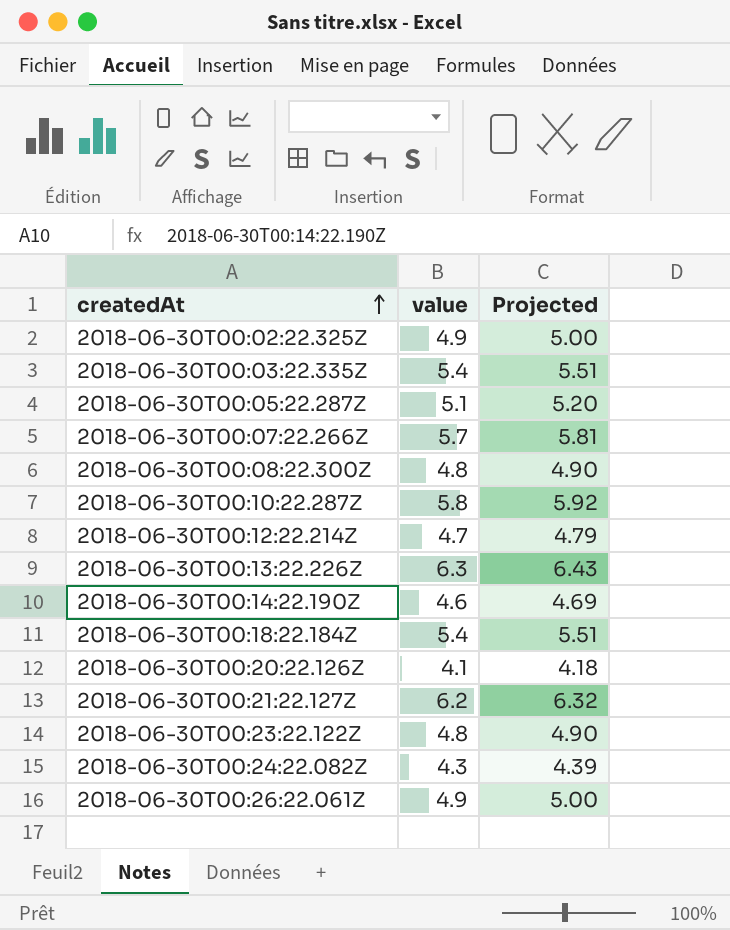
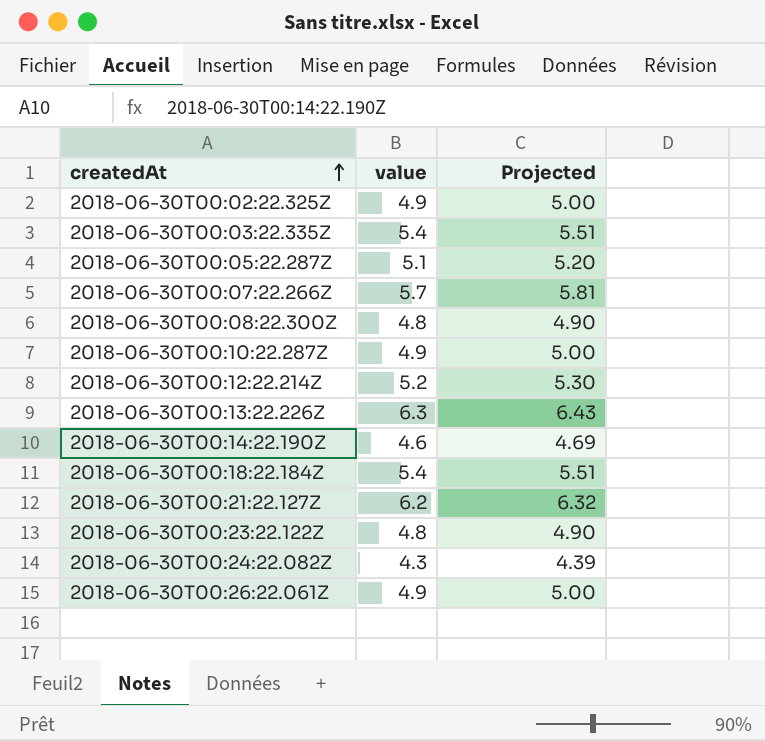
row 2018-06-30T00:20:22.126Z: 4.1 | 4.18 -> none
2018-06-30T00:10:22.287Z | value: 5.8 -> 4.9
2018-06-30T00:10:22.287Z | Projected: 5.92 -> 5.00
2018-06-30T00:12:22.214Z | value: 4.7 -> 5.2
2018-06-30T00:12:22.214Z | Projected: 4.79 -> 5.30

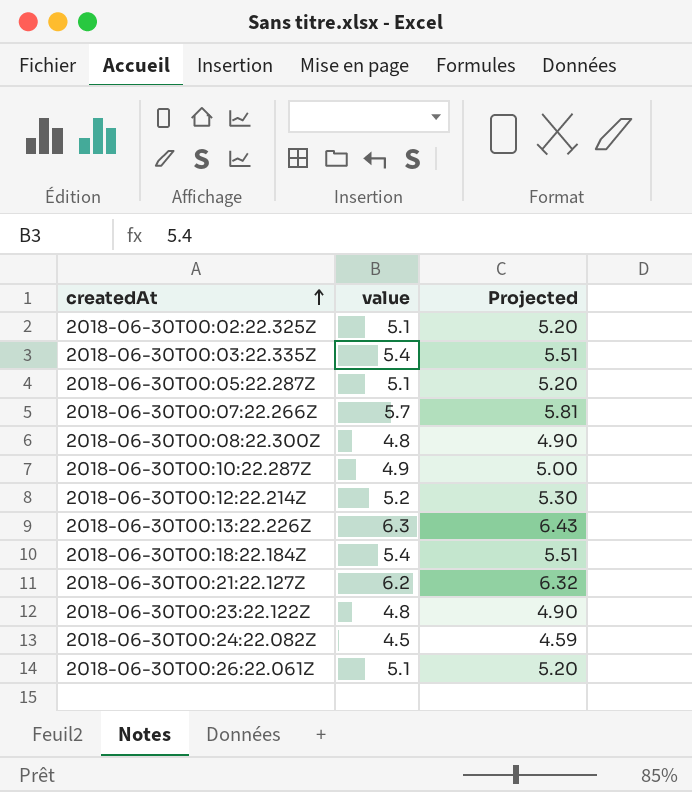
row 2018-06-30T00:14:22.190Z: 4.6 | 4.69 -> none
2018-06-30T00:02:22.325Z | value: 4.9 -> 5.1
2018-06-30T00:02:22.325Z | Projected: 5.00 -> 5.20
2018-06-30T00:24:22.082Z | value: 4.3 -> 4.5
2018-06-30T00:24:22.082Z | Projected: 4.39 -> 4.59
2018-06-30T00:26:22.061Z | value: 4.9 -> 5.1
2018-06-30T00:26:22.061Z | Projected: 5.00 -> 5.20

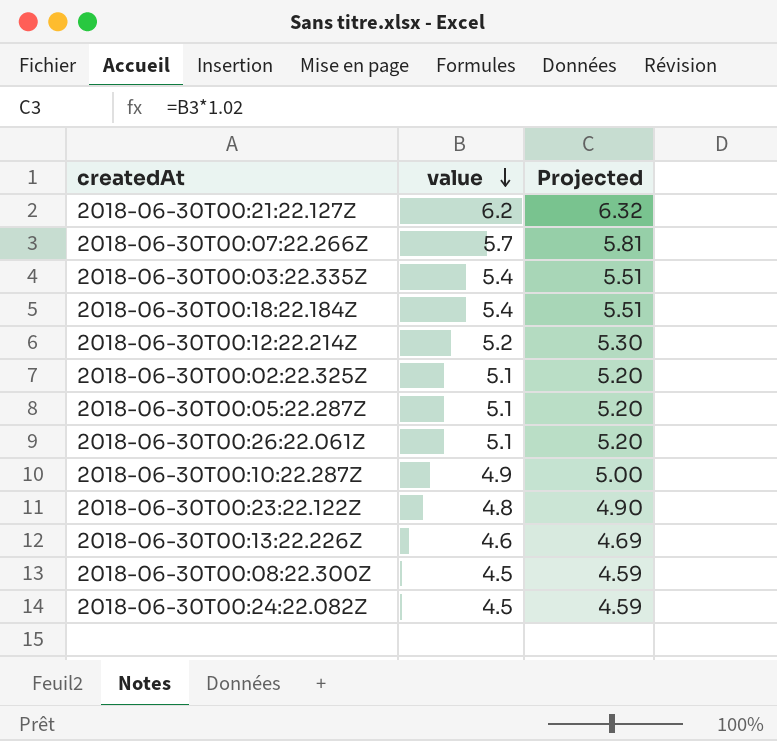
row order: createdAt ascending -> value descending
2018-06-30T00:13:22.226Z | value: 6.3 -> 4.6
2018-06-30T00:13:22.226Z | Projected: 6.43 -> 4.69
2018-06-30T00:08:22.300Z | value: 4.8 -> 4.5
2018-06-30T00:08:22.300Z | Projected: 4.90 -> 4.59

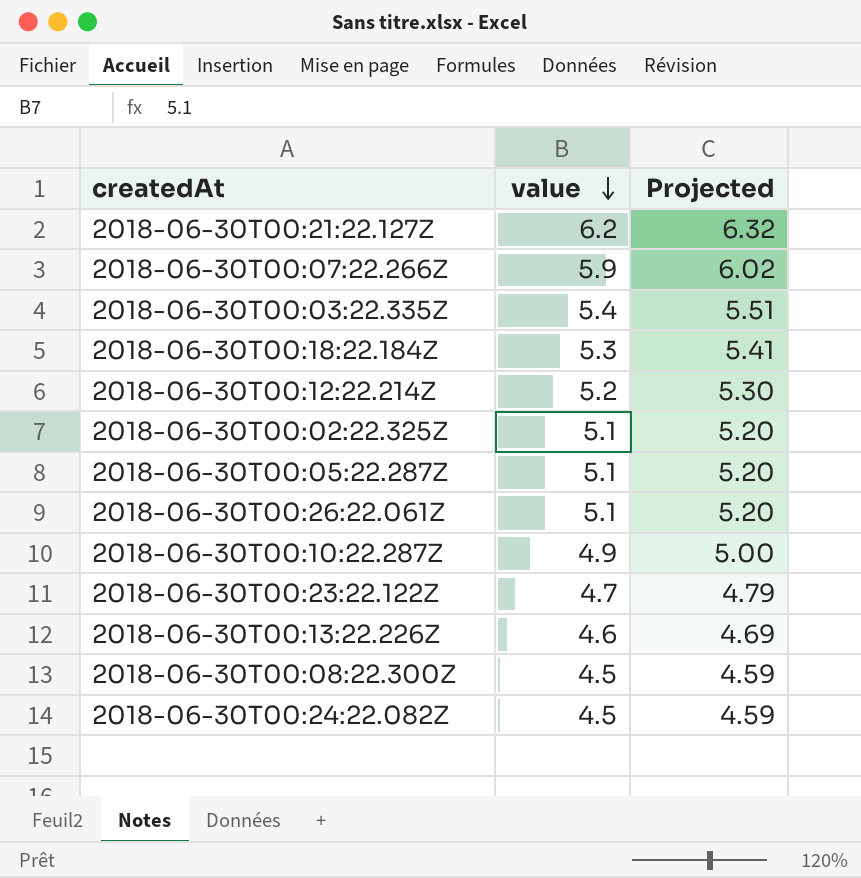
2018-06-30T00:07:22.266Z | value: 5.7 -> 5.9
2018-06-30T00:07:22.266Z | Projected: 5.81 -> 6.02
2018-06-30T00:18:22.184Z | value: 5.4 -> 5.3
2018-06-30T00:18:22.184Z | Projected: 5.51 -> 5.41
2018-06-30T00:23:22.122Z | value: 4.8 -> 4.7
2018-06-30T00:23:22.122Z | Projected: 4.90 -> 4.79

